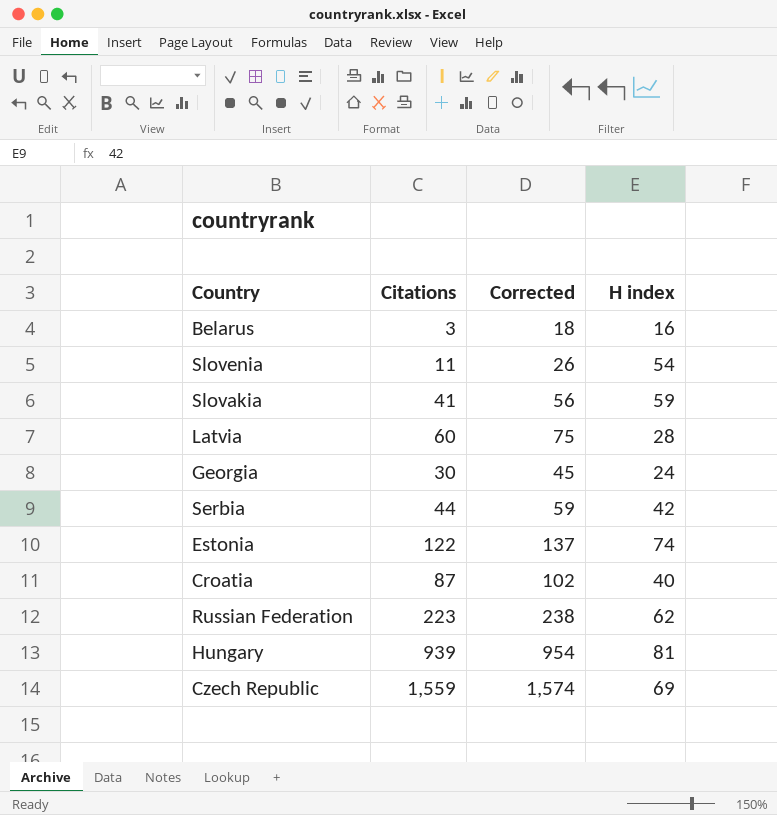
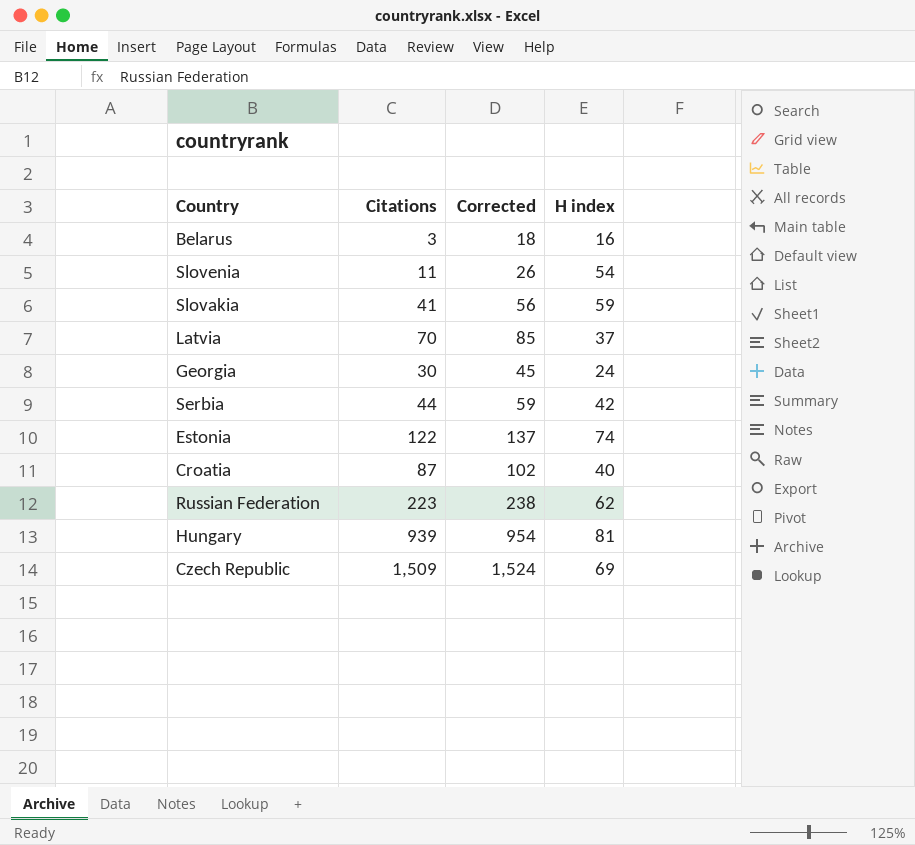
Latvia | Citations: 60 -> 70
Latvia | Corrected: 75 -> 85
Latvia | H index: 28 -> 37
Czech Republic | Citations: 1,559 -> 1,509
Czech Republic | Corrected: 1,574 -> 1,524

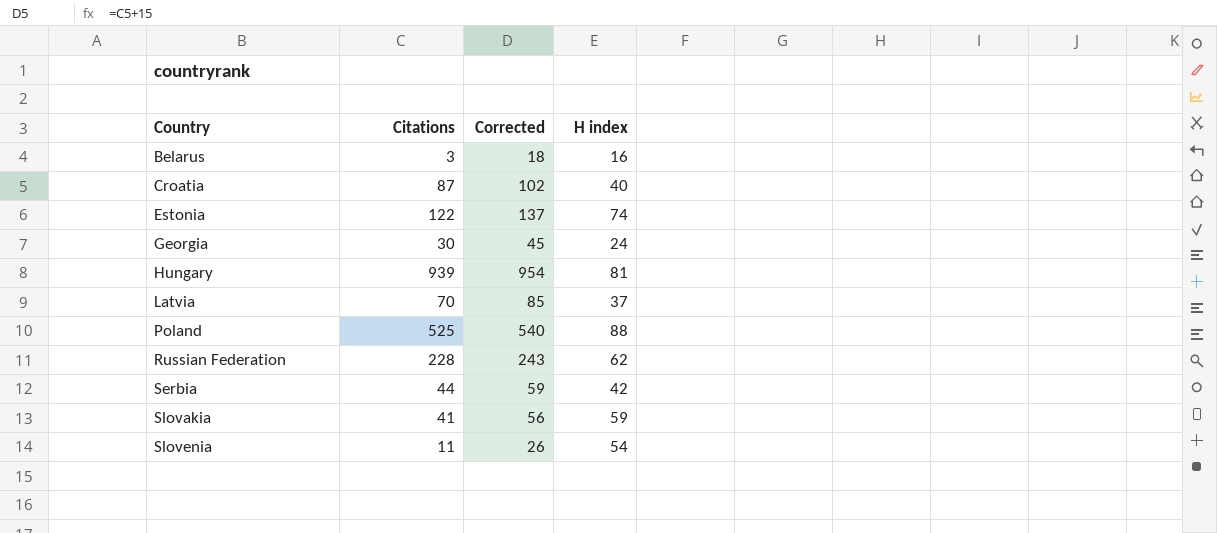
row order: none -> Country ascending
row Czech Republic: 1,509 | 1,524 | 69 -> none
row Poland: none -> 525 | 540 | 88
Russian Federation | Citations: 223 -> 228
Russian Federation | Corrected: 238 -> 243

